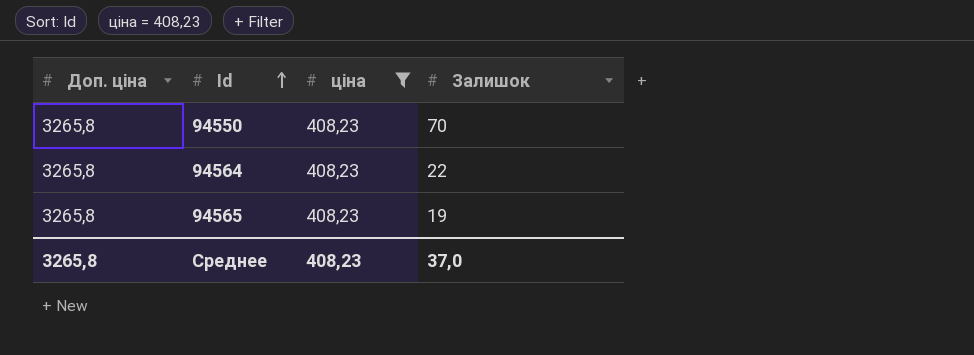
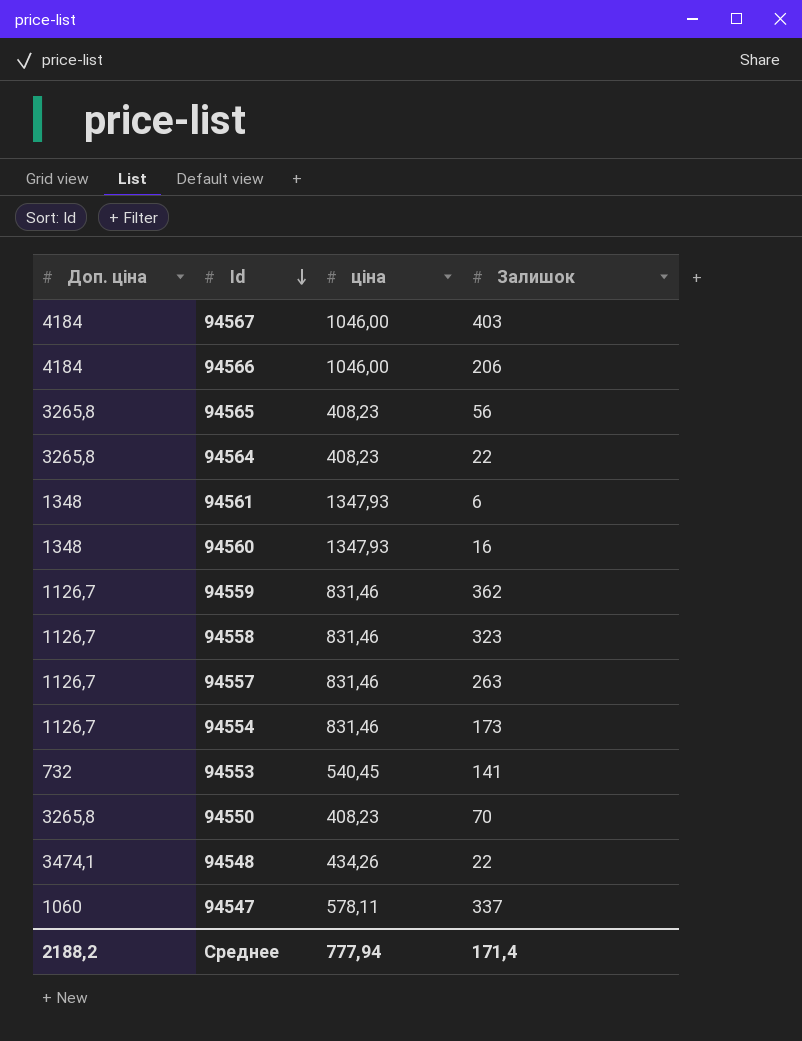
filter: ціна = 408,23 -> none
row order: Id ascending -> Id descending
94565 | Залишок: 19 -> 56
Среднее | Доп. ціна: 3265,8 -> 2188,2
Среднее | ціна: 408,23 -> 777,94
Среднее | Залишок: 37,0 -> 171,4

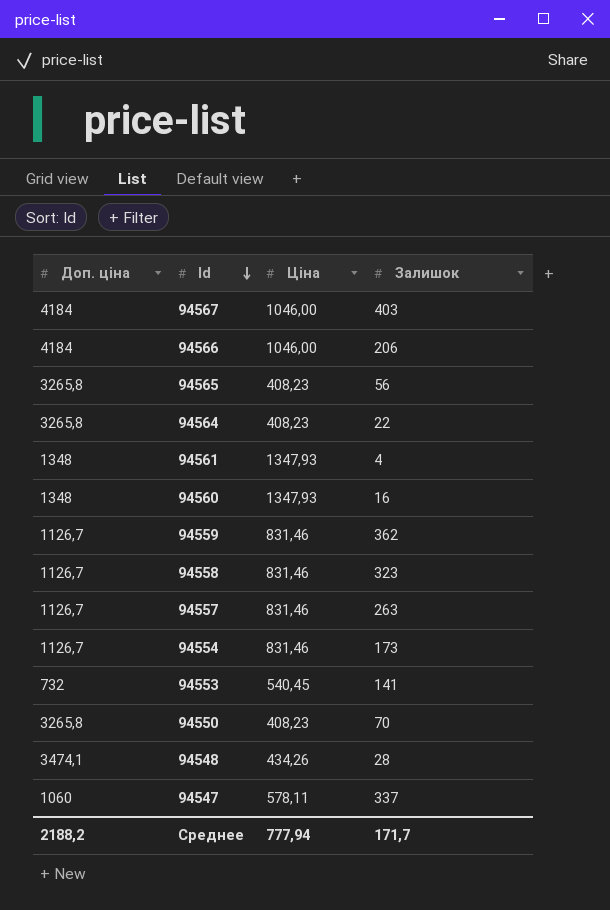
column name: ціна -> Ціна
94561 | Залишок: 6 -> 4
94548 | Залишок: 22 -> 28
Среднее | Залишок: 171,4 -> 171,7

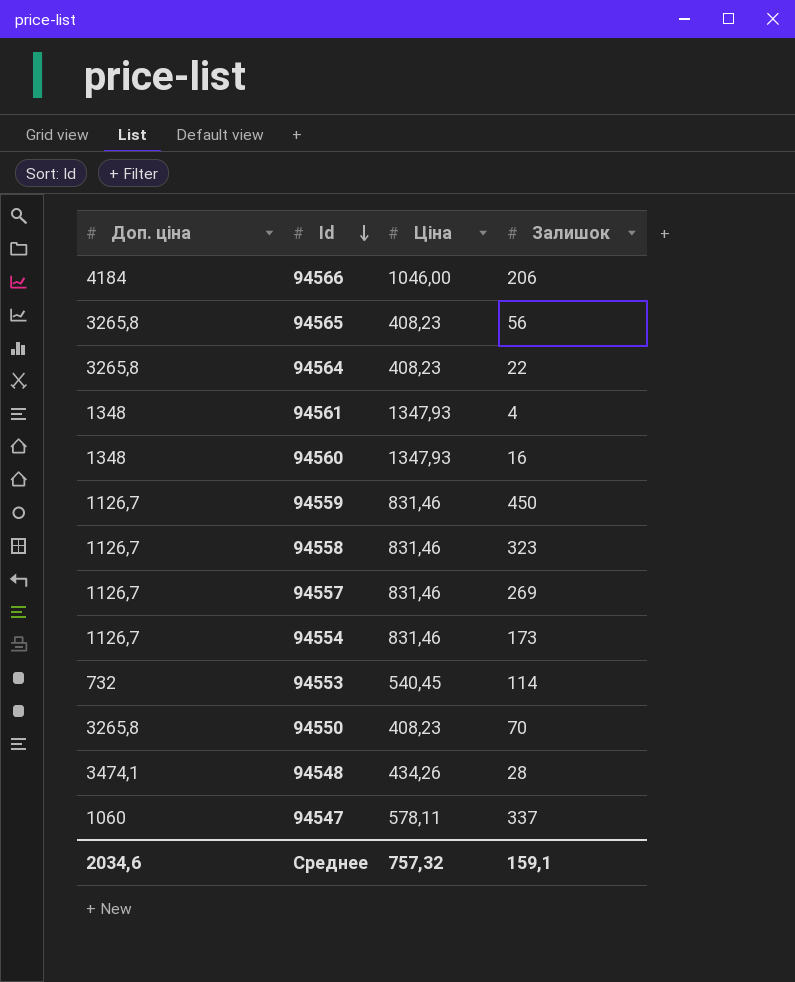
row 94567: 4184 | 1046,00 | 403 -> none
94559 | Залишок: 362 -> 450
94557 | Залишок: 263 -> 269
94553 | Залишок: 141 -> 114
Среднее | Доп. ціна: 2188,2 -> 2034,6
Среднее | Ціна: 777,94 -> 757,32
Среднее | Залишок: 171,7 -> 159,1

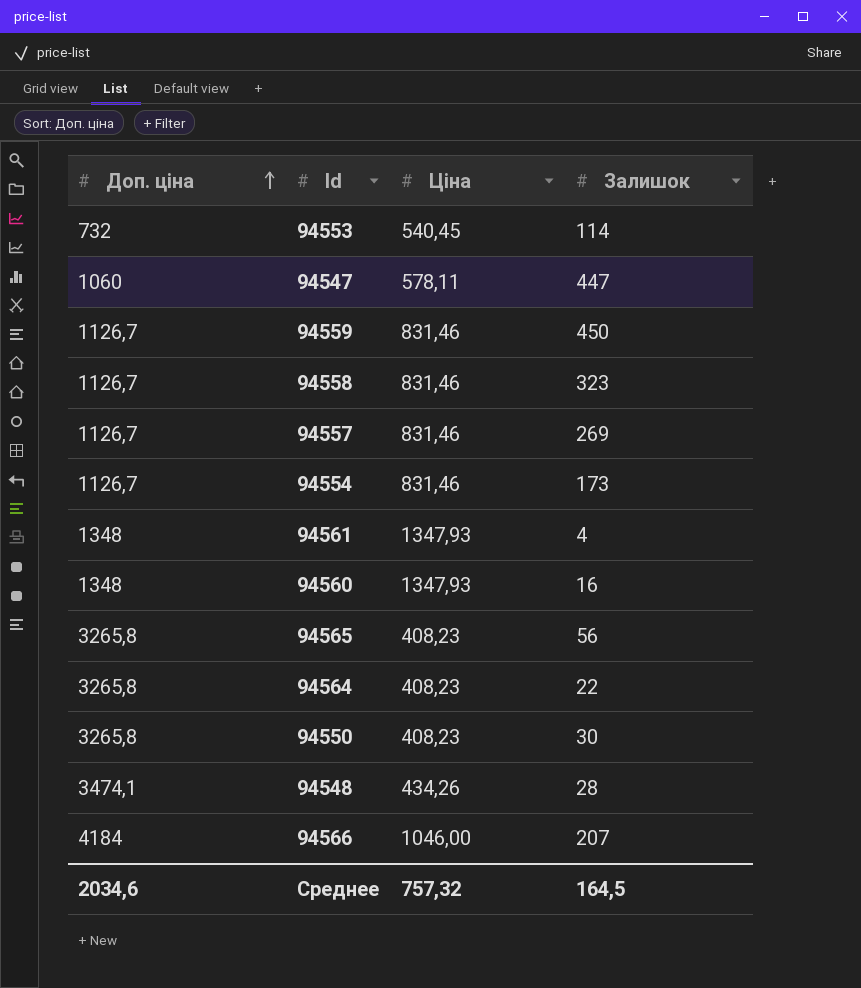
row order: Id descending -> Доп. ціна ascending
94547 | Залишок: 337 -> 447
94550 | Залишок: 70 -> 30
94566 | Залишок: 206 -> 207
Среднее | Залишок: 159,1 -> 164,5

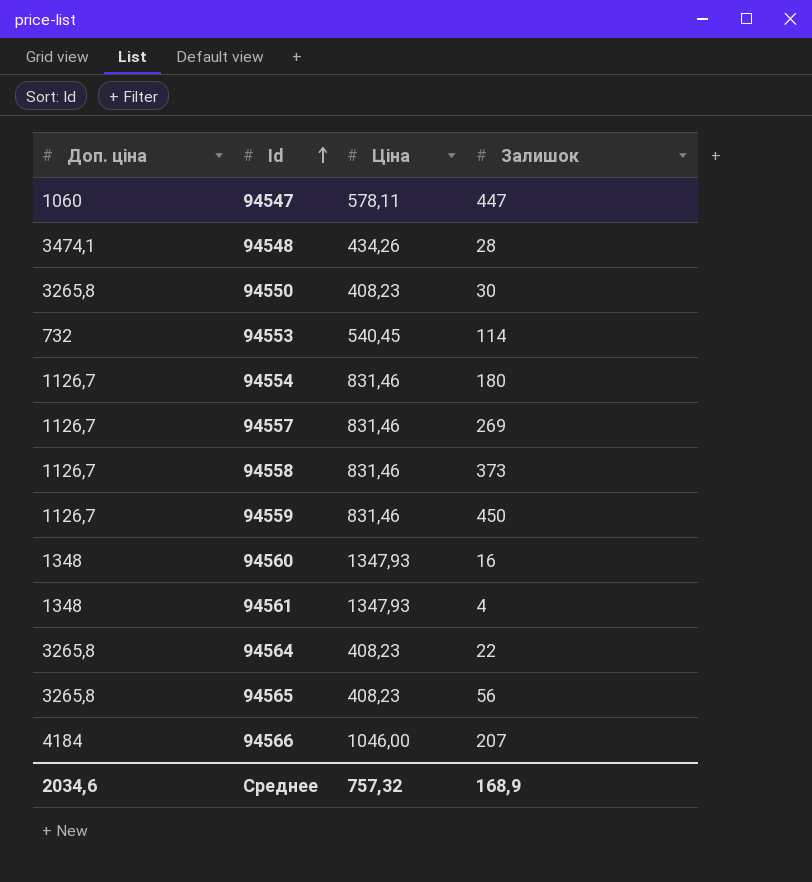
row order: Доп. ціна ascending -> Id ascending
94554 | Залишок: 173 -> 180
94558 | Залишок: 323 -> 373
Среднее | Залишок: 164,5 -> 168,9

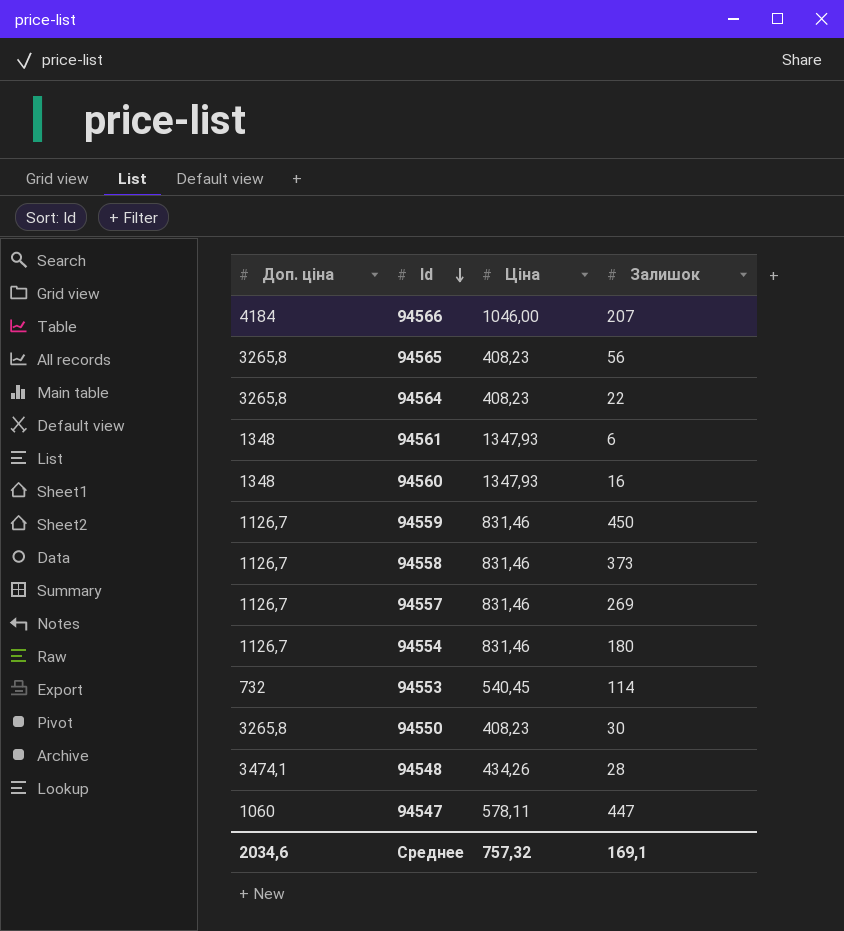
row order: Id ascending -> Id descending
94561 | Залишок: 4 -> 6
Среднее | Залишок: 168,9 -> 169,1

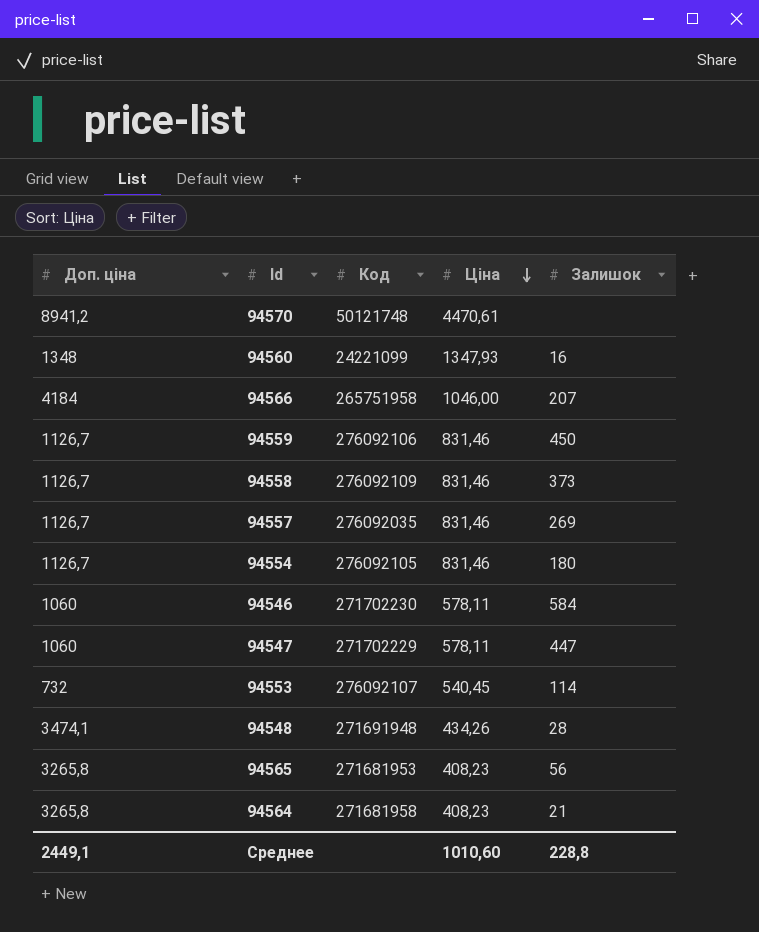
row order: Id descending -> Ціна descending
column Код | position: none -> 3
row 94561: 1348 | 1347,93 | 6 -> none
row 94550: 3265,8 | 408,23 | 30 -> none
row 94570: none -> 8941,2 | 50121748 | 4470,61 | none
row 94546: none -> 1060 | 271702230 | 578,11 | 584
94564 | Залишок: 22 -> 21
Среднее | Доп. ціна: 2034,6 -> 2449,1
Среднее | Ціна: 757,32 -> 1010,60
Среднее | Залишок: 169,1 -> 228,8

